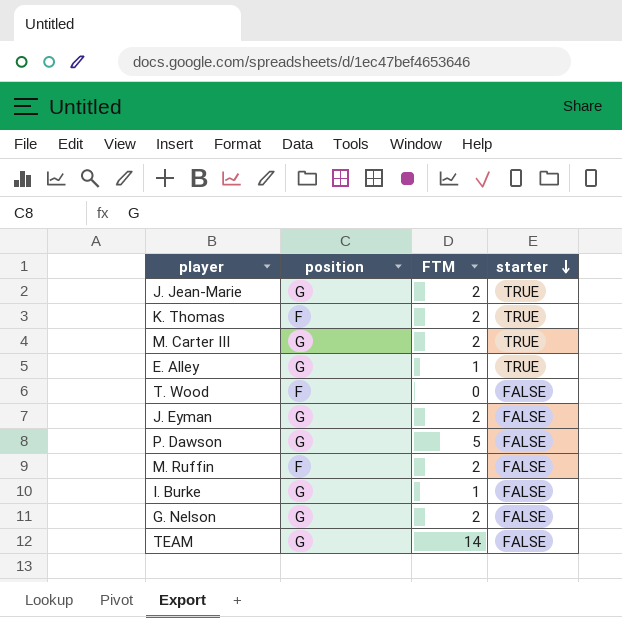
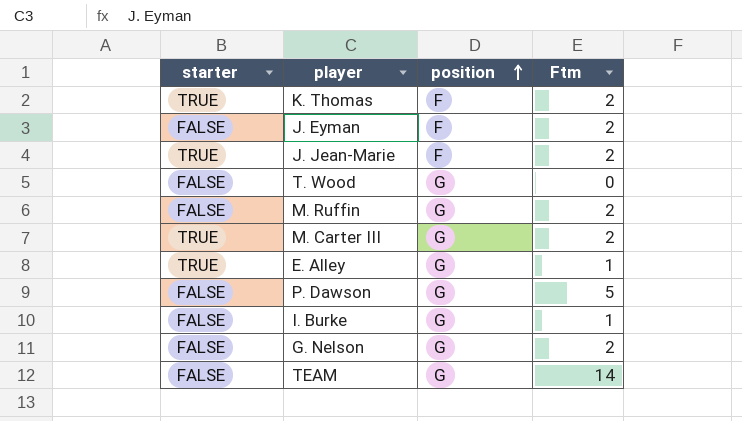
row order: starter descending -> position ascending
column starter | position: 4 -> 1
column name: FTM -> Ftm
J. Eyman | position: G -> F
J. Jean-Marie | position: G -> F
T. Wood | position: F -> G
M. Ruffin | position: F -> G

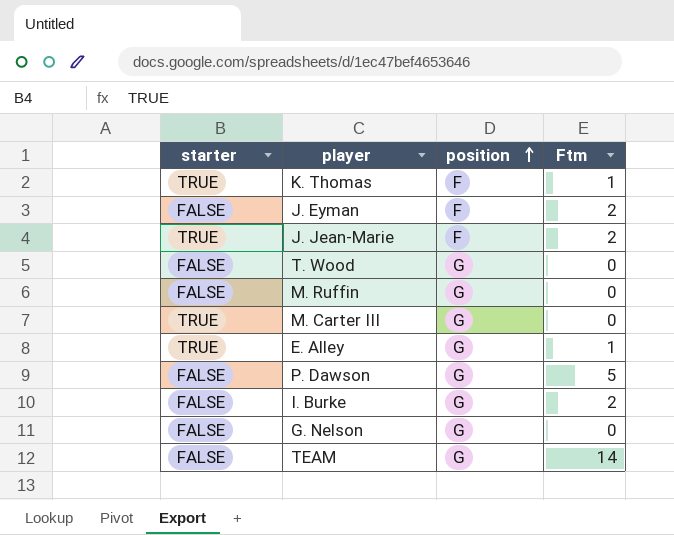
K. Thomas | Ftm: 2 -> 1
M. Ruffin | Ftm: 2 -> 0
M. Carter III | Ftm: 2 -> 0
I. Burke | Ftm: 1 -> 2
G. Nelson | Ftm: 2 -> 0

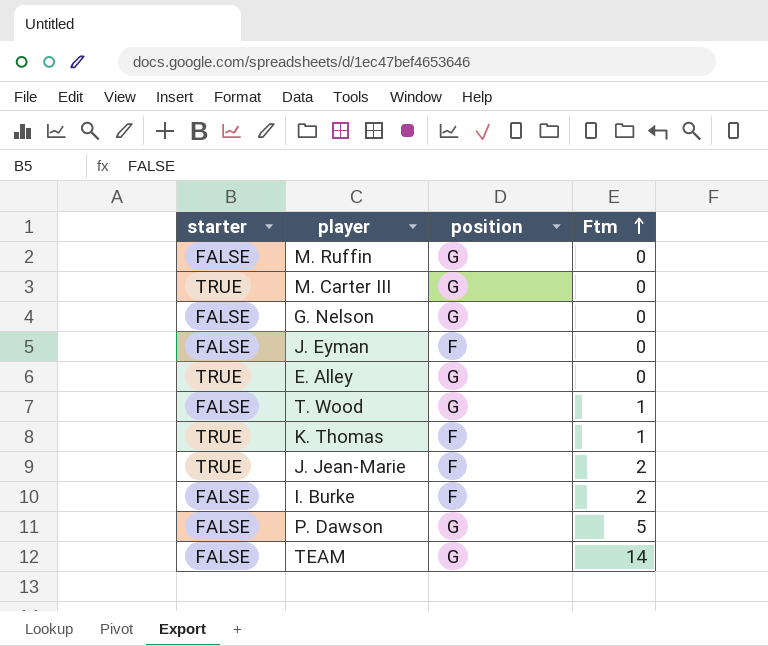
row order: position ascending -> Ftm ascending
J. Eyman | Ftm: 2 -> 0
E. Alley | Ftm: 1 -> 0
T. Wood | Ftm: 0 -> 1
I. Burke | position: G -> F

